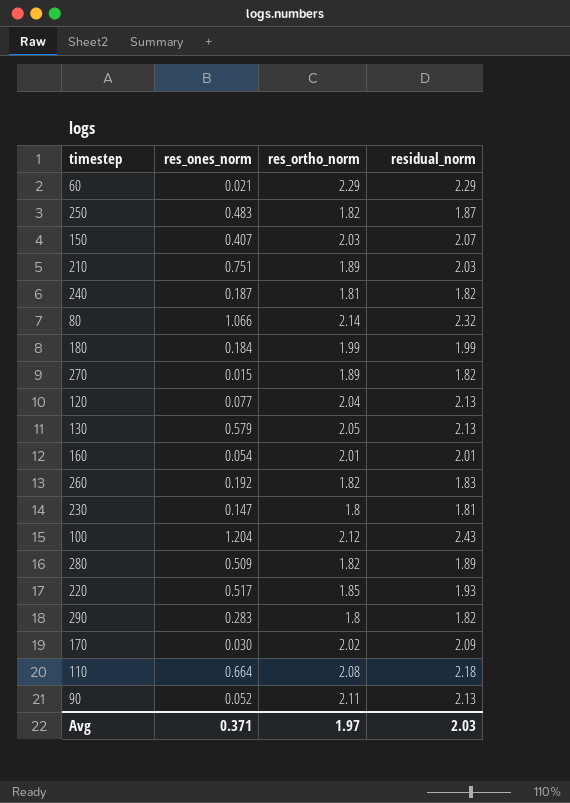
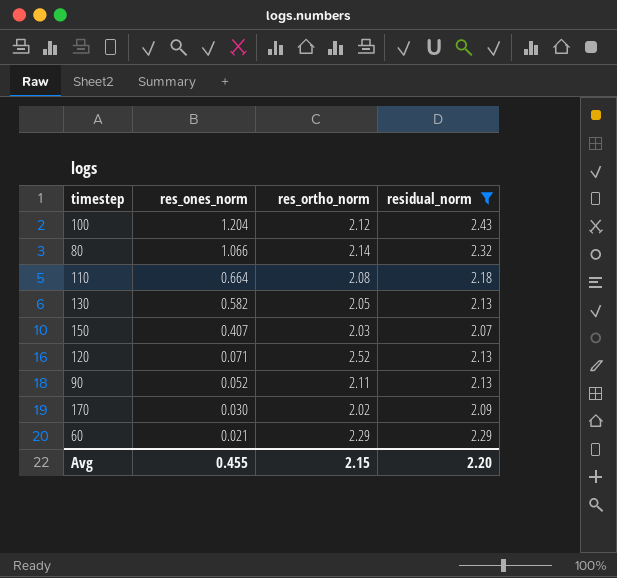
filter: none -> residual_norm >= 2.07
row order: none -> res_ones_norm descending
130 | res_ones_norm: 0.579 -> 0.582
120 | res_ones_norm: 0.077 -> 0.071
120 | res_ortho_norm: 2.04 -> 2.52
Avg | res_ones_norm: 0.371 -> 0.455
Avg | res_ortho_norm: 1.97 -> 2.15
Avg | residual_norm: 2.03 -> 2.20

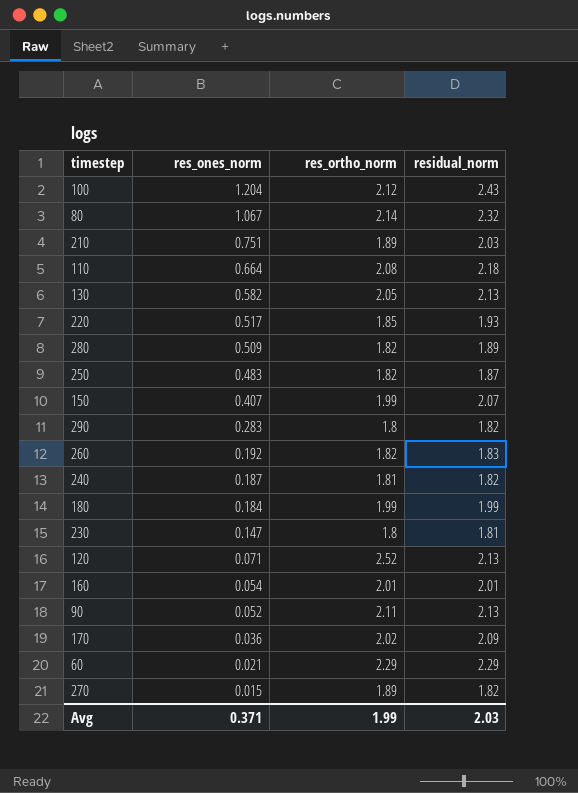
filter: residual_norm >= 2.07 -> none
80 | res_ones_norm: 1.066 -> 1.067
150 | res_ortho_norm: 2.03 -> 1.99
170 | res_ones_norm: 0.030 -> 0.036
Avg | res_ones_norm: 0.455 -> 0.371
Avg | res_ortho_norm: 2.15 -> 1.99
Avg | residual_norm: 2.20 -> 2.03

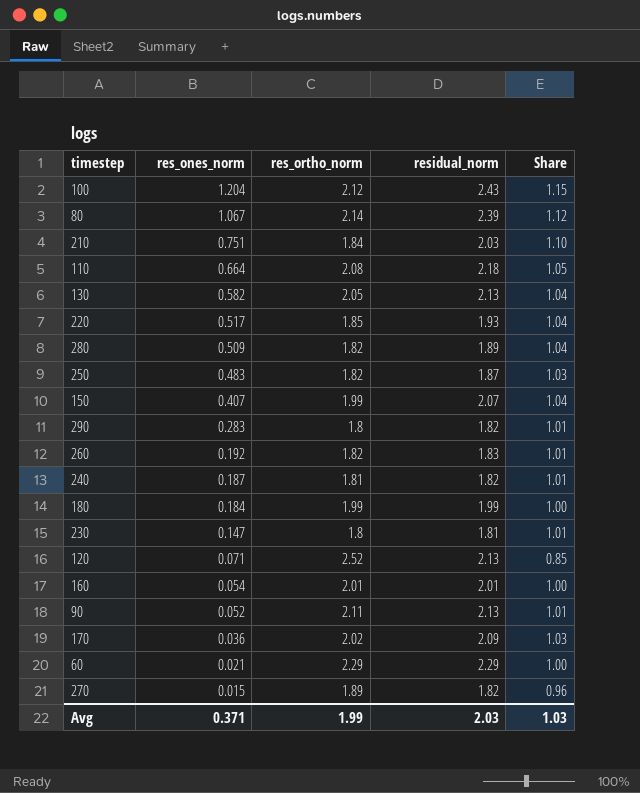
column Share | formula: none -> [residual_norm] / [res_ortho_norm]
80 | residual_norm: 2.32 -> 2.39
210 | res_ortho_norm: 1.89 -> 1.84

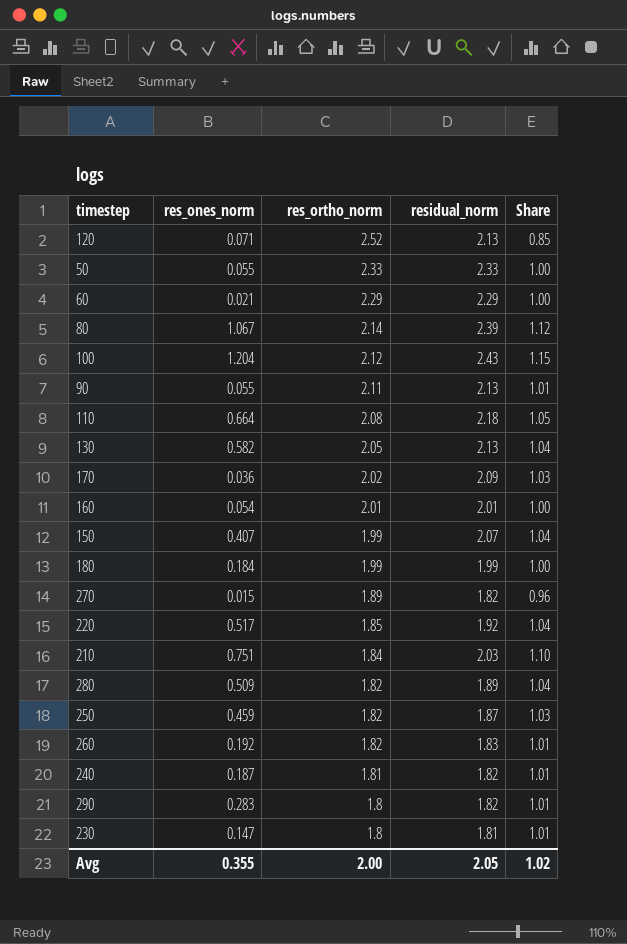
row order: res_ones_norm descending -> res_ortho_norm descending
row 50: none -> 0.055 | 2.33 | 2.33 | 1.00
90 | res_ones_norm: 0.052 -> 0.055
220 | residual_norm: 1.93 -> 1.92
250 | res_ones_norm: 0.483 -> 0.459
Avg | res_ones_norm: 0.371 -> 0.355
Avg | res_ortho_norm: 1.99 -> 2.00
Avg | residual_norm: 2.03 -> 2.05
Avg | Share: 1.03 -> 1.02

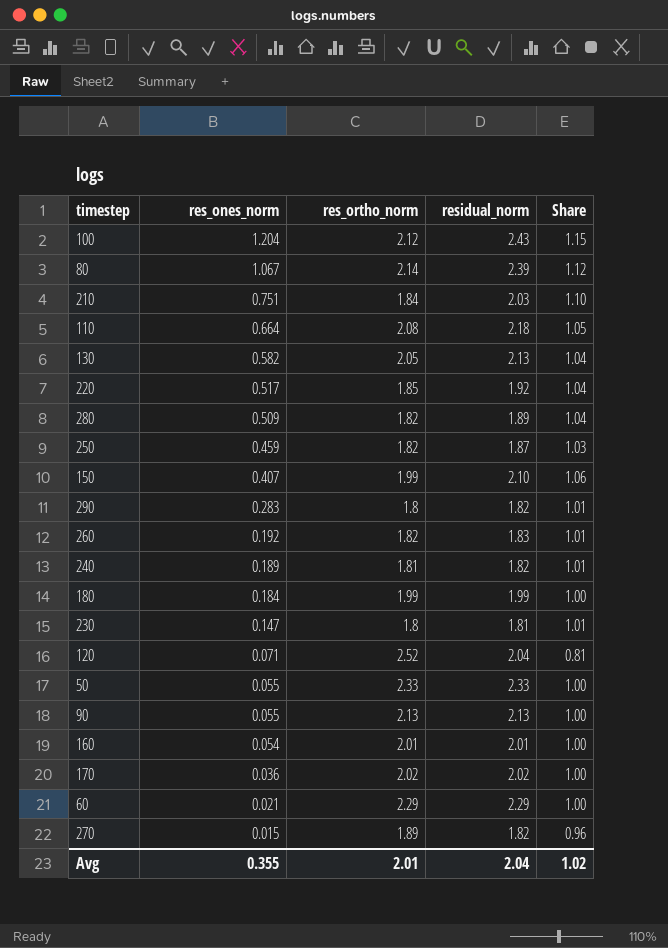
row order: res_ortho_norm descending -> res_ones_norm descending
150 | residual_norm: 2.07 -> 2.10
150 | Share: 1.04 -> 1.06
240 | res_ones_norm: 0.187 -> 0.189
120 | residual_norm: 2.13 -> 2.04
120 | Share: 0.85 -> 0.81
90 | res_ortho_norm: 2.11 -> 2.13
90 | Share: 1.01 -> 1.00
170 | residual_norm: 2.09 -> 2.02
170 | Share: 1.03 -> 1.00
Avg | res_ortho_norm: 2.00 -> 2.01
Avg | residual_norm: 2.05 -> 2.04

